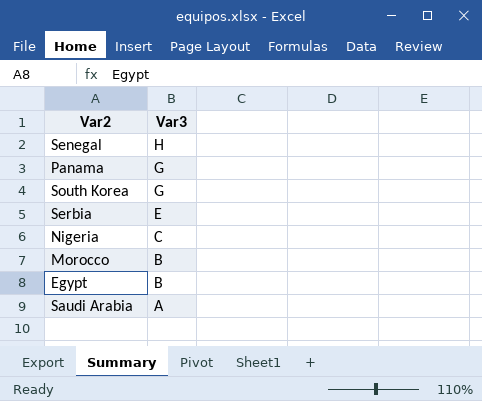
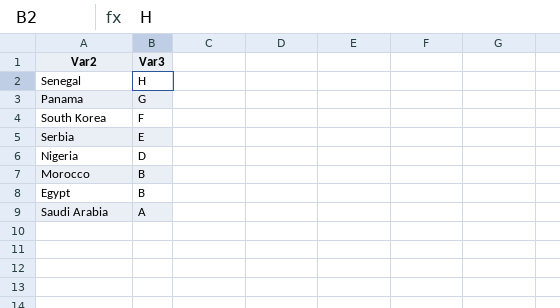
South Korea | Var3: G -> F
Nigeria | Var3: C -> D

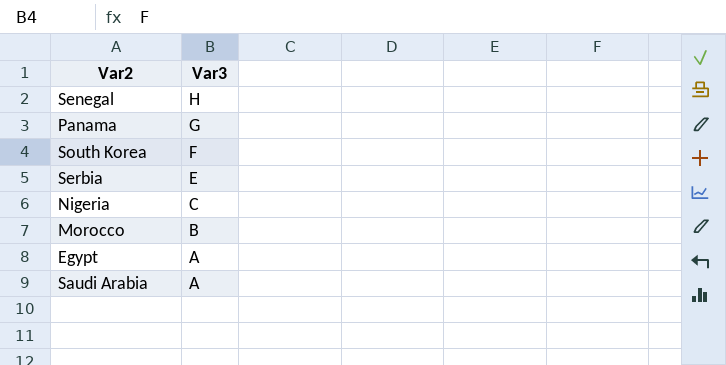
Nigeria | Var3: D -> C
Egypt | Var3: B -> A

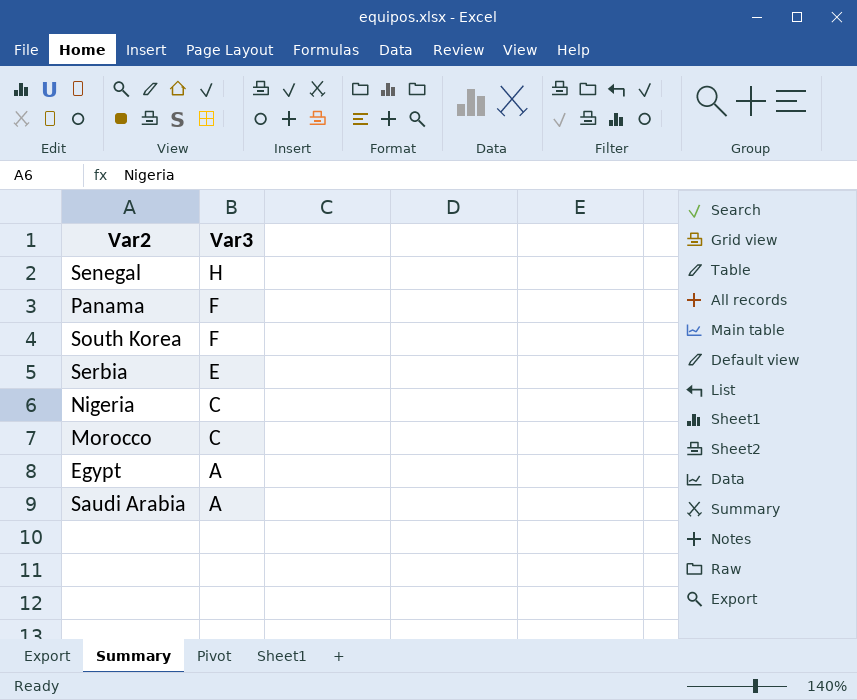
Panama | Var3: G -> F
Morocco | Var3: B -> C

